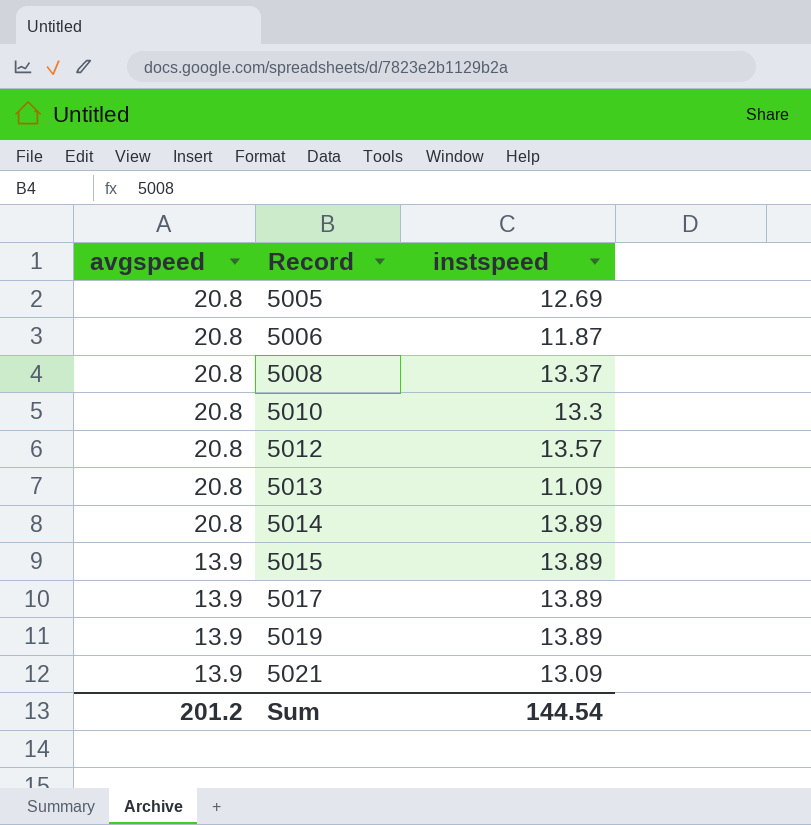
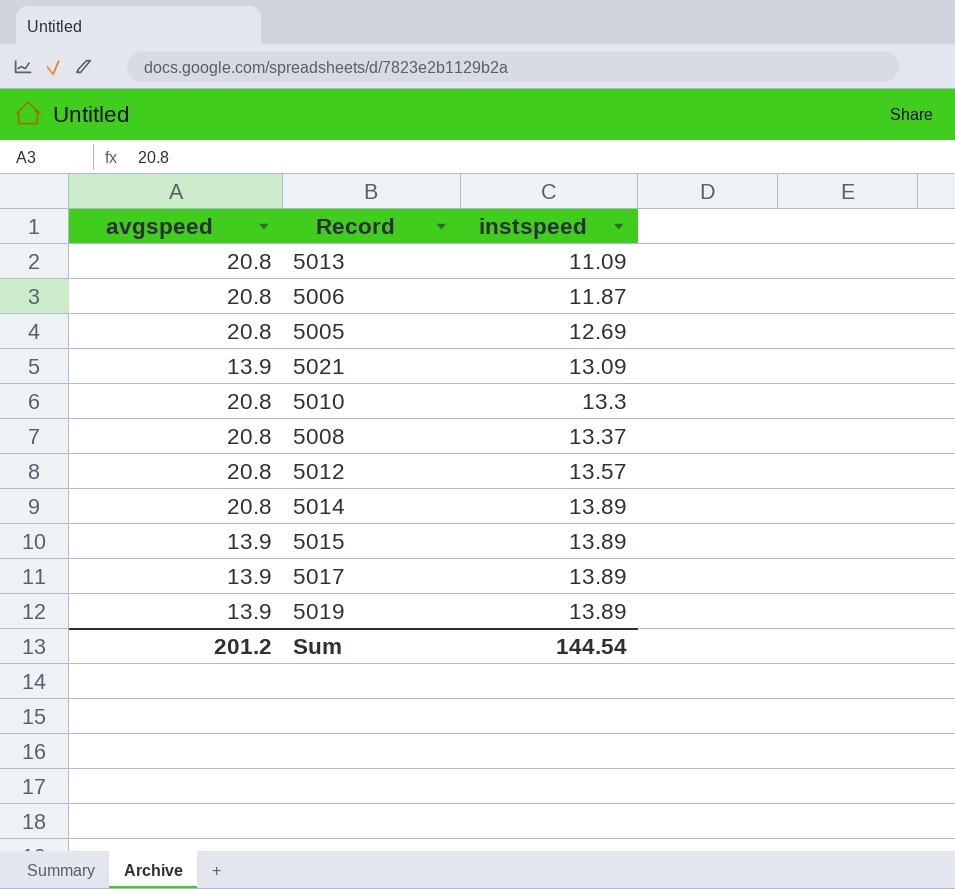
row order: avgspeed descending -> instspeed ascending

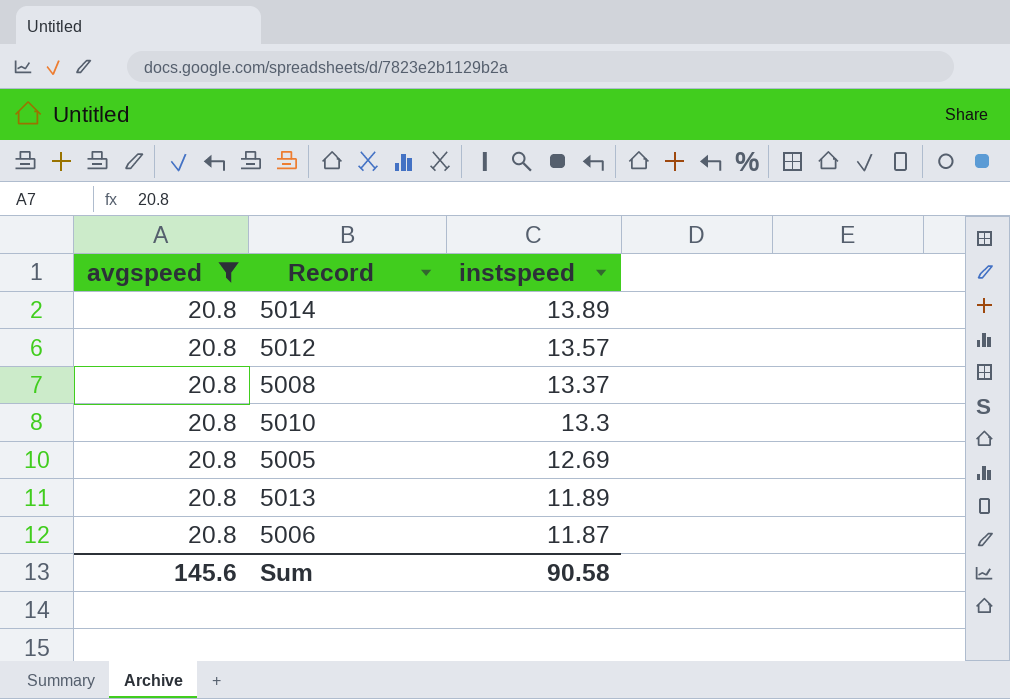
filter: none -> avgspeed = 20.8
row order: instspeed ascending -> instspeed descending
5013 | instspeed: 11.09 -> 11.89
Sum | avgspeed: 201.2 -> 145.6
Sum | instspeed: 144.54 -> 90.58

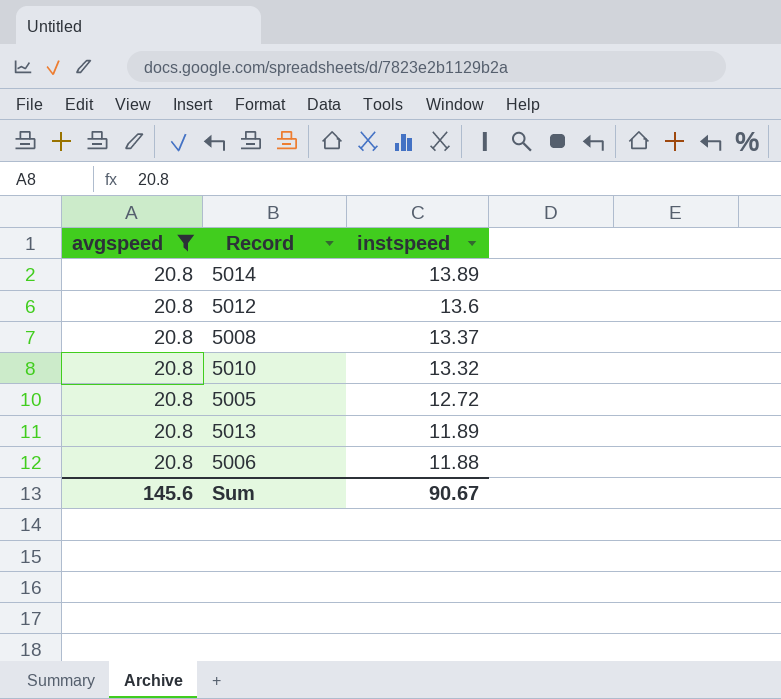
5012 | instspeed: 13.57 -> 13.6
5010 | instspeed: 13.3 -> 13.32
5005 | instspeed: 12.69 -> 12.72
5006 | instspeed: 11.87 -> 11.88
Sum | instspeed: 90.58 -> 90.67

